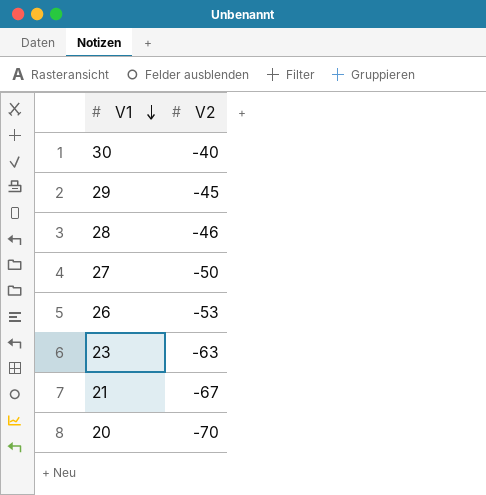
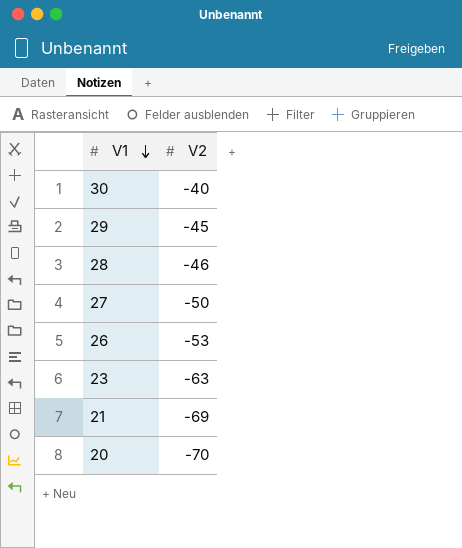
21 | V2: -67 -> -69

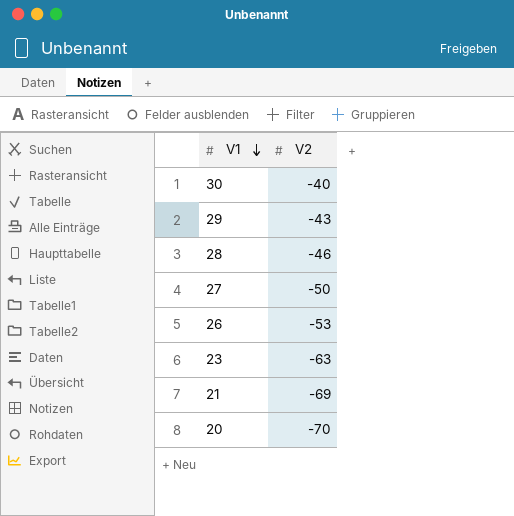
29 | V2: -45 -> -43

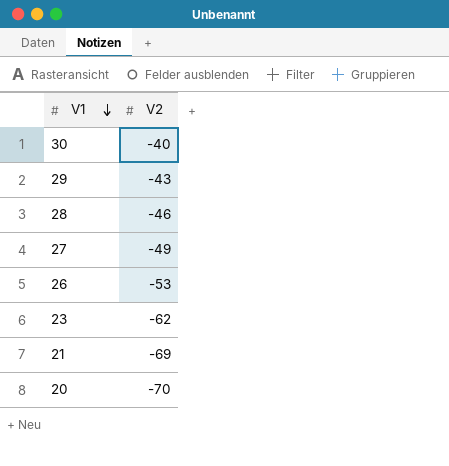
27 | V2: -50 -> -49
23 | V2: -63 -> -62

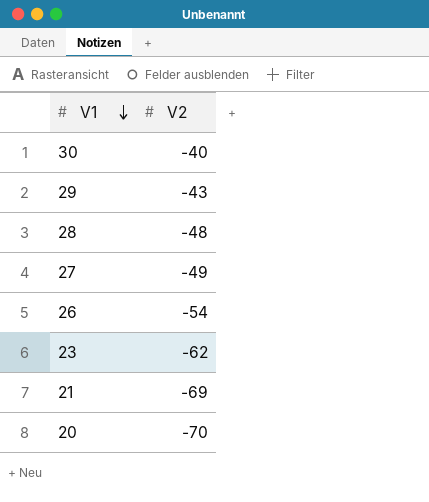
28 | V2: -46 -> -48
26 | V2: -53 -> -54

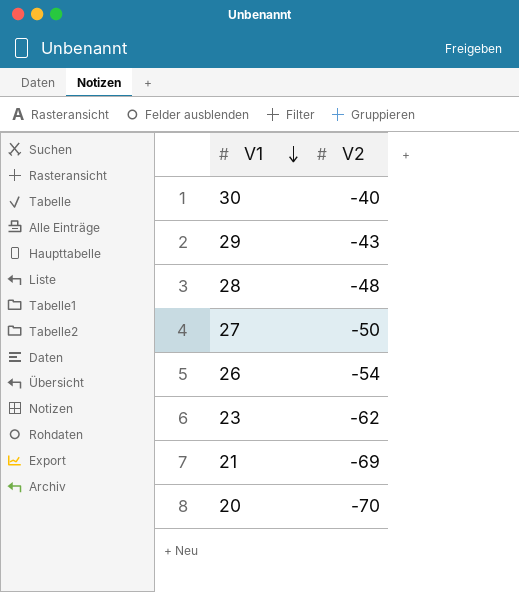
27 | V2: -49 -> -50

